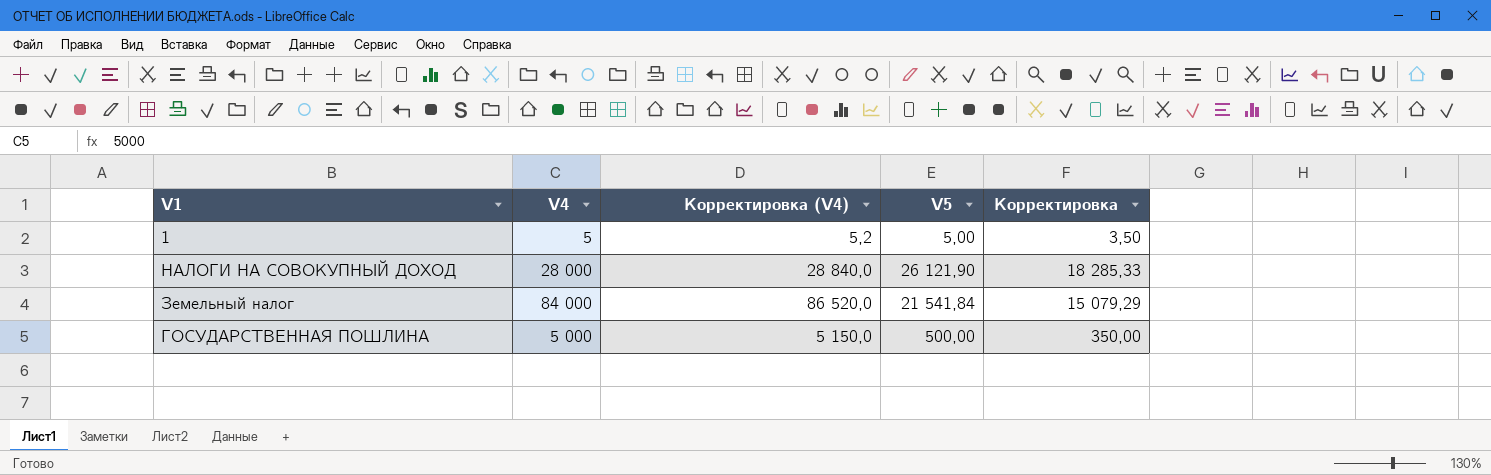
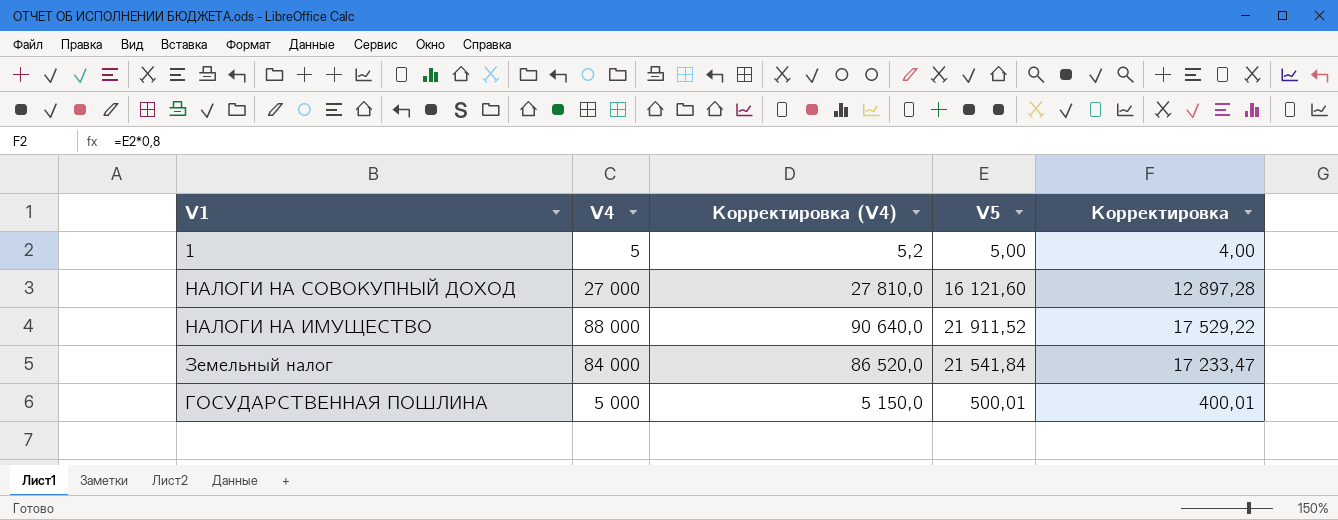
column Корректировка | formula: [V5] * 0,7 -> [V5] * 0,8
НАЛОГИ НА СОВОКУПНЫЙ ДОХОД | V4: 28 000 -> 27 000
НАЛОГИ НА СОВОКУПНЫЙ ДОХОД | Корректировка (V4): 28 840,0 -> 27 810,0
НАЛОГИ НА СОВОКУПНЫЙ ДОХОД | V5: 26 121,90 -> 16 121,60
row НАЛОГИ НА ИМУЩЕСТВО: none -> 88 000 | 90 640,0 | 21 911,52 | 17 529,22
ГОСУДАРСТВЕННАЯ ПОШЛИНА | V5: 500,00 -> 500,01

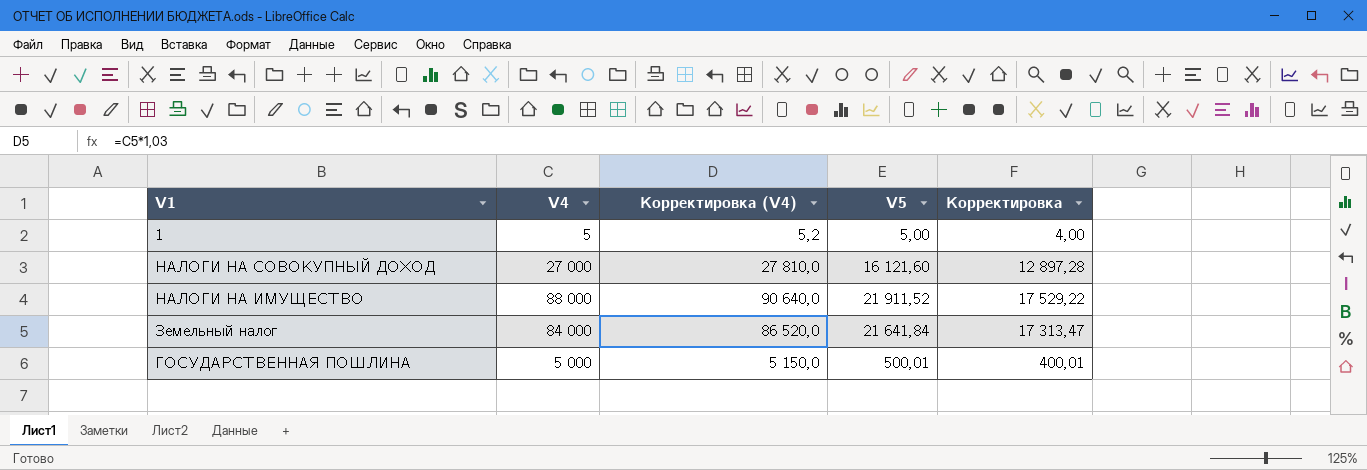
Земельный налог | V5: 21 541,84 -> 21 641,84
Земельный налог | Корректировка: 17 233,47 -> 17 313,47

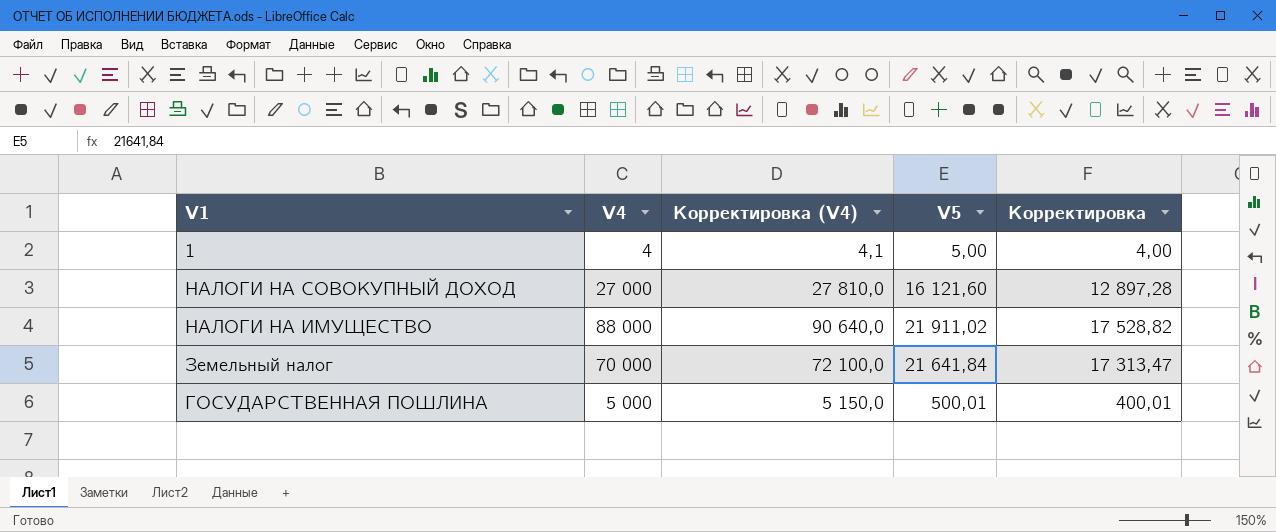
1 | V4: 5 -> 4
1 | Корректировка (V4): 5,2 -> 4,1
НАЛОГИ НА ИМУЩЕСТВО | V5: 21 911,52 -> 21 911,02
НАЛОГИ НА ИМУЩЕСТВО | Корректировка: 17 529,22 -> 17 528,82
Земельный налог | V4: 84 000 -> 70 000
Земельный налог | Корректировка (V4): 86 520,0 -> 72 100,0

